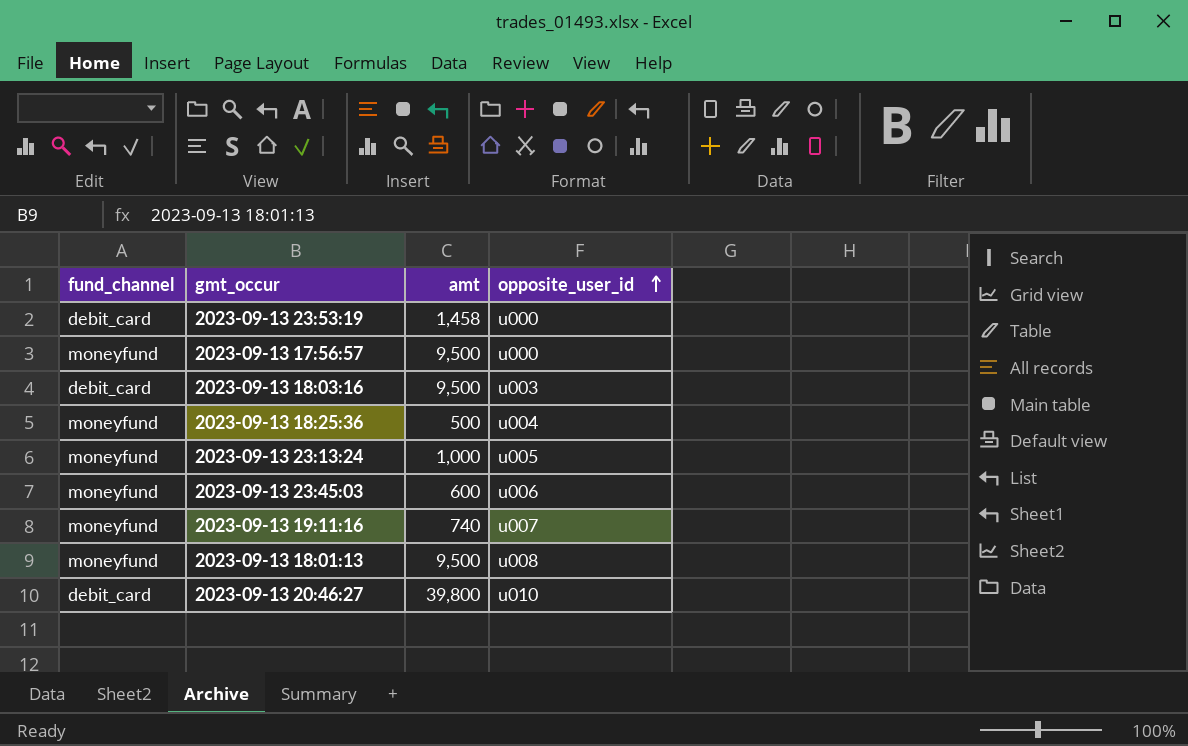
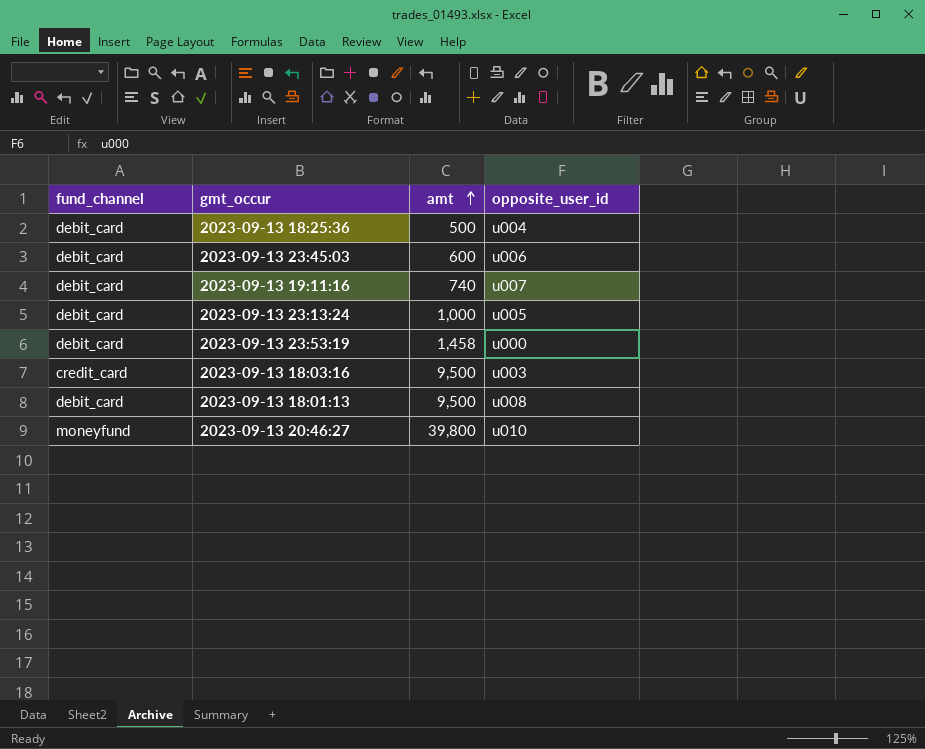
row order: opposite_user_id ascending -> amt ascending
row 2023-09-13 17:56:57: moneyfund | 9,500 | u000 -> none
2023-09-13 18:25:36 | fund_channel: moneyfund -> debit_card
2023-09-13 23:45:03 | fund_channel: moneyfund -> debit_card
2023-09-13 19:11:16 | fund_channel: moneyfund -> debit_card
2023-09-13 23:13:24 | fund_channel: moneyfund -> debit_card
2023-09-13 18:03:16 | fund_channel: debit_card -> credit_card
2023-09-13 18:01:13 | fund_channel: moneyfund -> debit_card
2023-09-13 20:46:27 | fund_channel: debit_card -> moneyfund

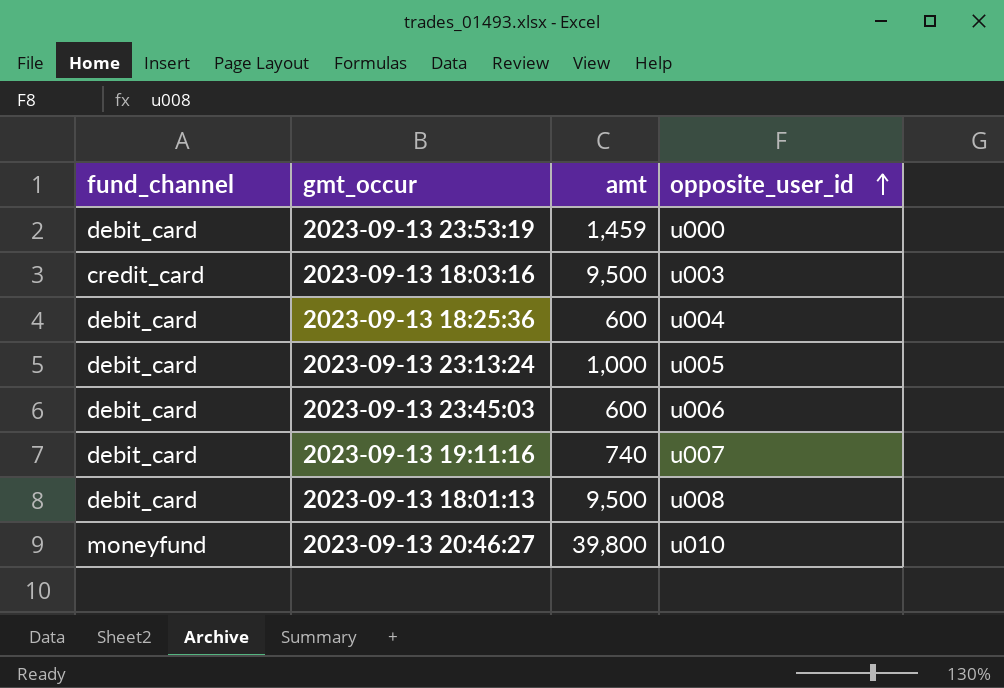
row order: amt ascending -> opposite_user_id ascending
2023-09-13 23:53:19 | amt: 1,458 -> 1,459
2023-09-13 18:25:36 | amt: 500 -> 600

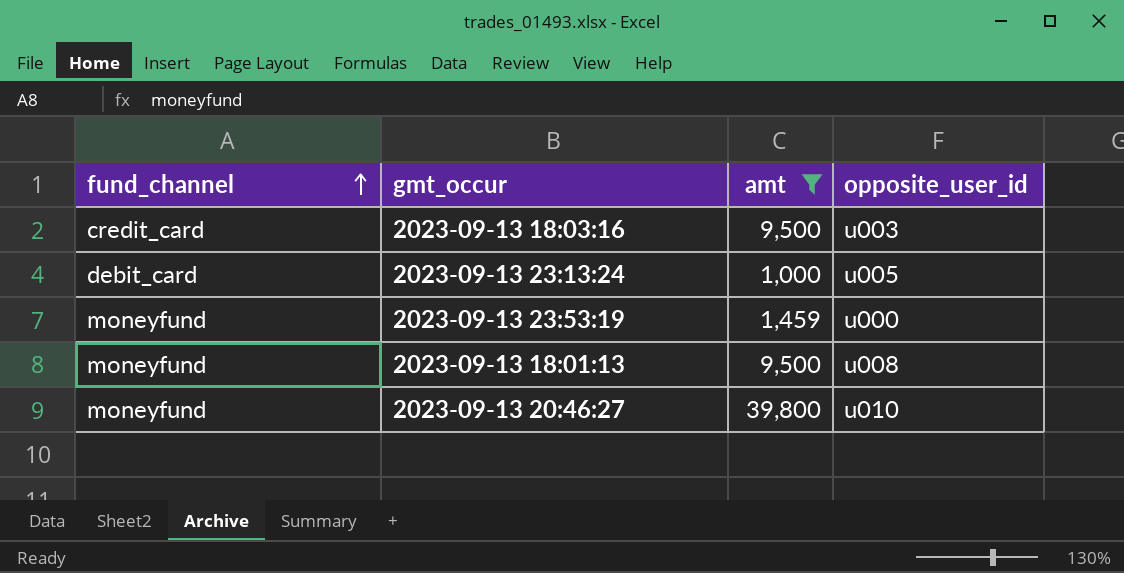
filter: none -> amt >= 1,000
row order: opposite_user_id ascending -> fund_channel ascending
2023-09-13 23:53:19 | fund_channel: debit_card -> moneyfund
2023-09-13 18:01:13 | fund_channel: debit_card -> moneyfund

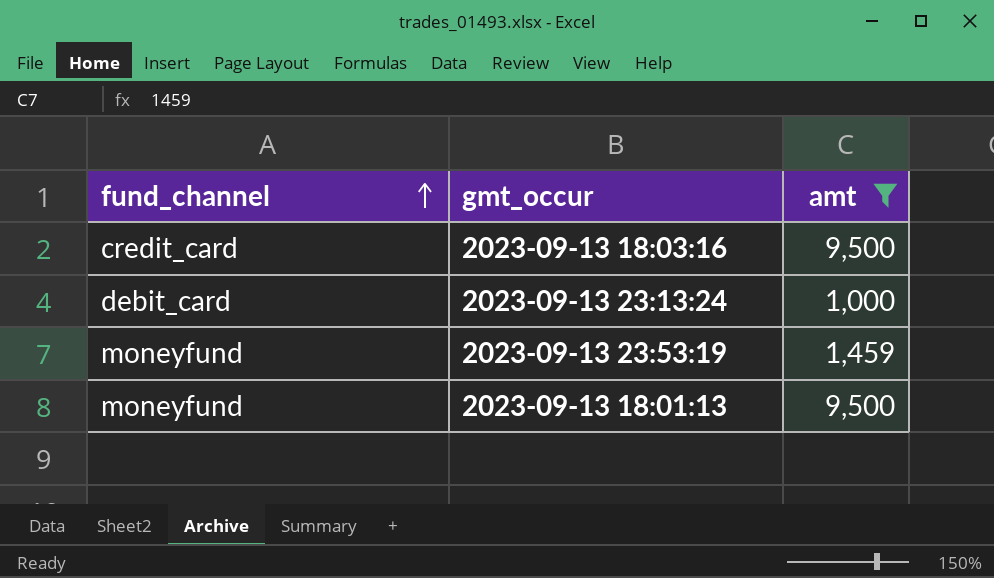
column opposite_user_id | position: 4 -> none
row 2023-09-13 20:46:27: moneyfund | 39,800 | u010 -> none

